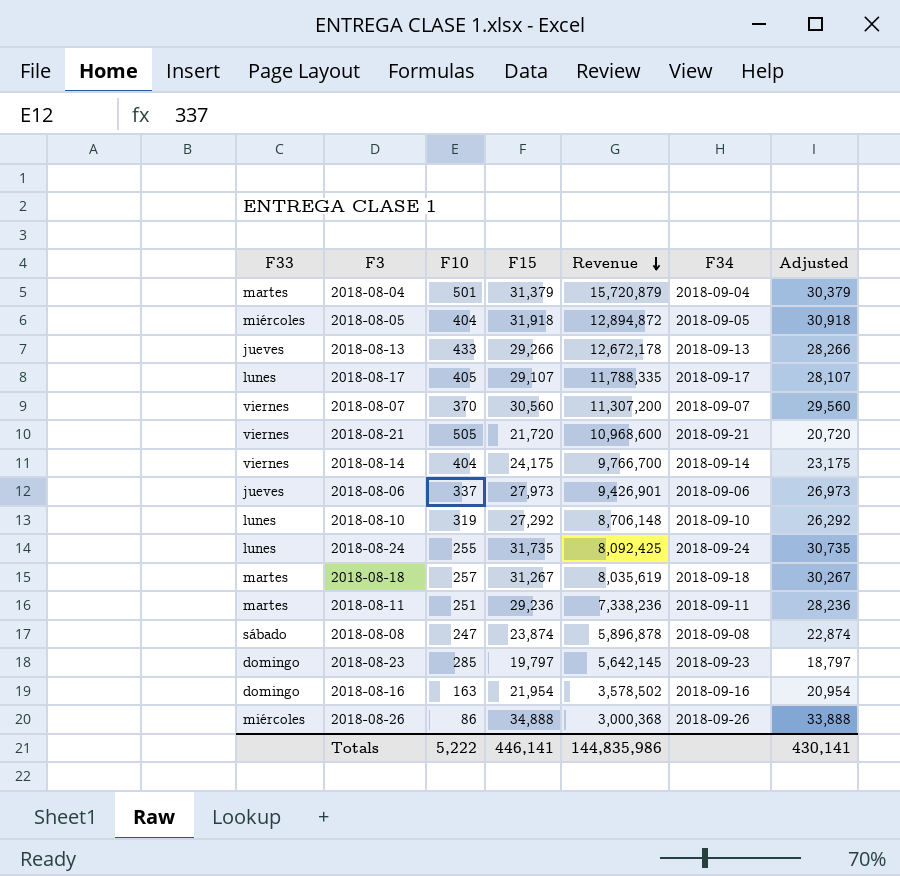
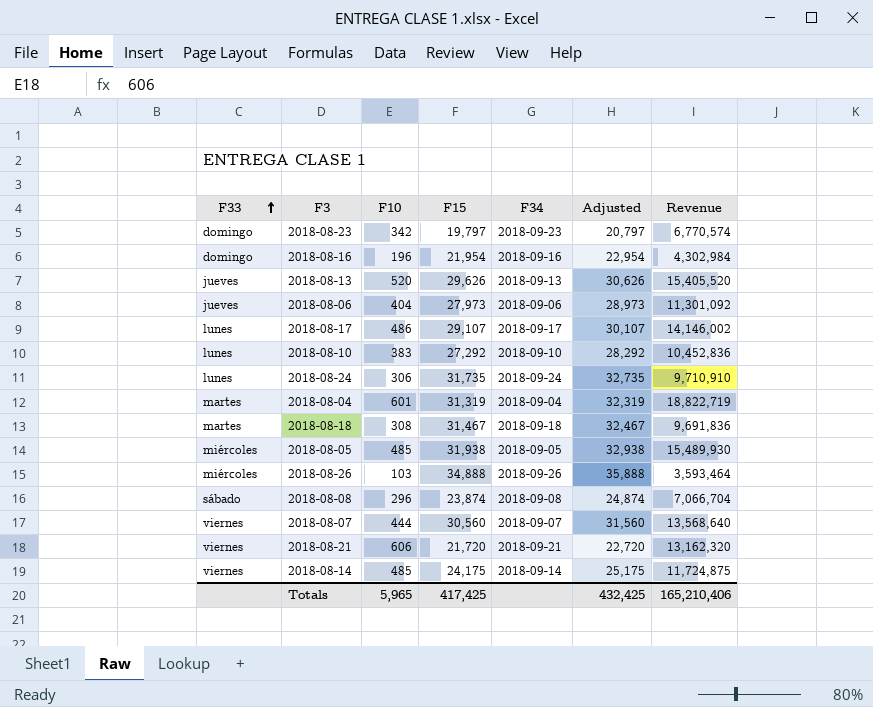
row order: Revenue descending -> F33 ascending
column Adjusted | formula: [F15] - 1000 -> [F15] + 1000
column Revenue | position: 5 -> 7
row 2018-08-11: martes | 251 | 29,236 | 7,338,236 | 2018-09-11 | 28,236 -> none
2018-08-23 | F10: 285 -> 342
2018-08-23 | Revenue: 5,642,145 -> 6,770,574
2018-08-16 | F10: 163 -> 196
2018-08-16 | Revenue: 3,578,502 -> 4,302,984
2018-08-13 | F10: 433 -> 520
2018-08-13 | F15: 29,266 -> 29,626
2018-08-13 | Revenue: 12,672,178 -> 15,405,520
2018-08-06 | F10: 337 -> 404
2018-08-06 | Revenue: 9,426,901 -> 11,301,092
2018-08-17 | F10: 405 -> 486
2018-08-17 | Revenue: 11,788,335 -> 14,146,002
2018-08-10 | F10: 319 -> 383
2018-08-10 | Revenue: 8,706,148 -> 10,452,836
2018-08-24 | F10: 255 -> 306
2018-08-24 | Revenue: 8,092,425 -> 9,710,910
2018-08-04 | F10: 501 -> 601
2018-08-04 | F15: 31,379 -> 31,319
2018-08-04 | Revenue: 15,720,879 -> 18,822,719
2018-08-18 | F10: 257 -> 308
2018-08-18 | F15: 31,267 -> 31,467
2018-08-18 | Revenue: 8,035,619 -> 9,691,836
2018-08-05 | F10: 404 -> 485
2018-08-05 | F15: 31,918 -> 31,938
2018-08-05 | Revenue: 12,894,872 -> 15,489,930
2018-08-26 | F10: 86 -> 103
2018-08-26 | Revenue: 3,000,368 -> 3,593,464
2018-08-08 | F10: 247 -> 296
2018-08-08 | Revenue: 5,896,878 -> 7,066,704
2018-08-07 | F10: 370 -> 444
2018-08-07 | Revenue: 11,307,200 -> 13,568,640
2018-08-21 | F10: 505 -> 606
2018-08-21 | Revenue: 10,968,600 -> 13,162,320
2018-08-14 | F10: 404 -> 485
2018-08-14 | Revenue: 9,766,700 -> 11,724,875
Totals | F10: 5,222 -> 5,965
Totals | F15: 446,141 -> 417,425
Totals | Adjusted: 430,141 -> 432,425
Totals | Revenue: 144,835,986 -> 165,210,406

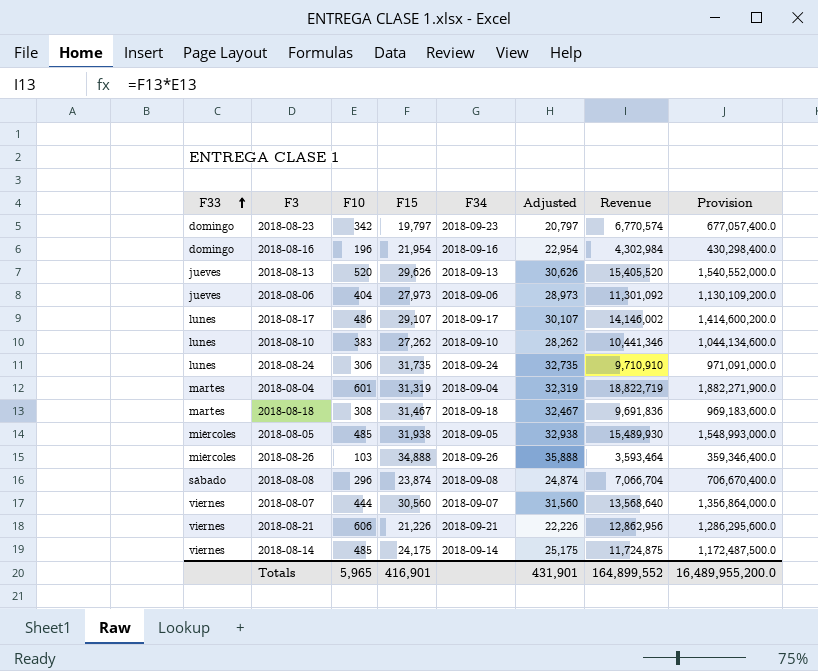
column Provision | formula: none -> [Revenue] * 100
2018-08-10 | F15: 27,292 -> 27,262
2018-08-10 | Adjusted: 28,292 -> 28,262
2018-08-10 | Revenue: 10,452,836 -> 10,441,346
2018-08-21 | F15: 21,720 -> 21,226
2018-08-21 | Adjusted: 22,720 -> 22,226
2018-08-21 | Revenue: 13,162,320 -> 12,862,956
Totals | F15: 417,425 -> 416,901
Totals | Adjusted: 432,425 -> 431,901
Totals | Revenue: 165,210,406 -> 164,899,552

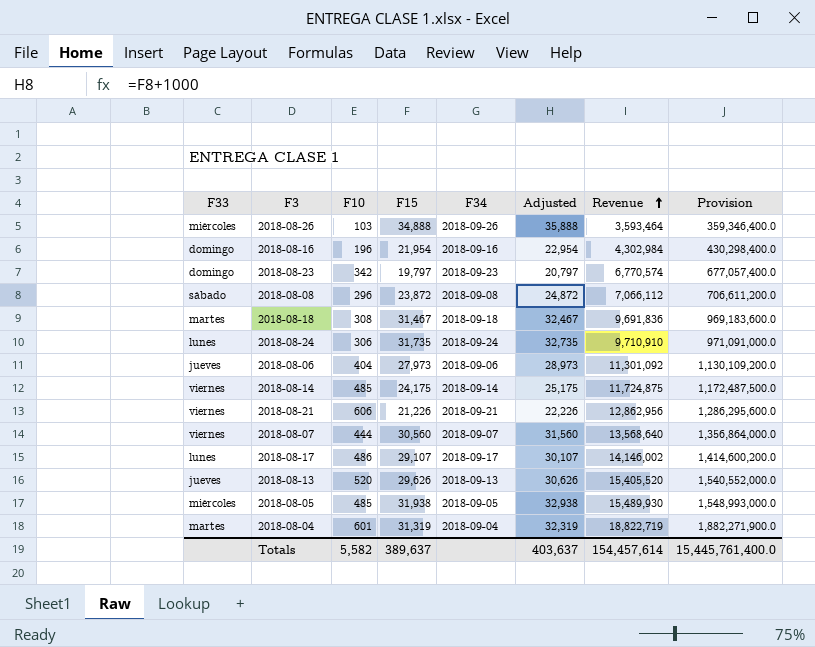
row order: F33 ascending -> Revenue ascending
row 2018-08-10: lunes | 383 | 27,262 | 2018-09-10 | 28,262 | 10,441,346 | 1,044,134,600.0 -> none
2018-08-08 | F15: 23,874 -> 23,872
2018-08-08 | Adjusted: 24,874 -> 24,872
2018-08-08 | Revenue: 7,066,704 -> 7,066,112
2018-08-08 | Provision: 706,670,400.0 -> 706,611,200.0
Totals | F10: 5,965 -> 5,582
Totals | F15: 416,901 -> 389,637
Totals | Adjusted: 431,901 -> 403,637
Totals | Revenue: 164,899,552 -> 154,457,614
Totals | Provision: 16,489,955,200.0 -> 15,445,761,400.0

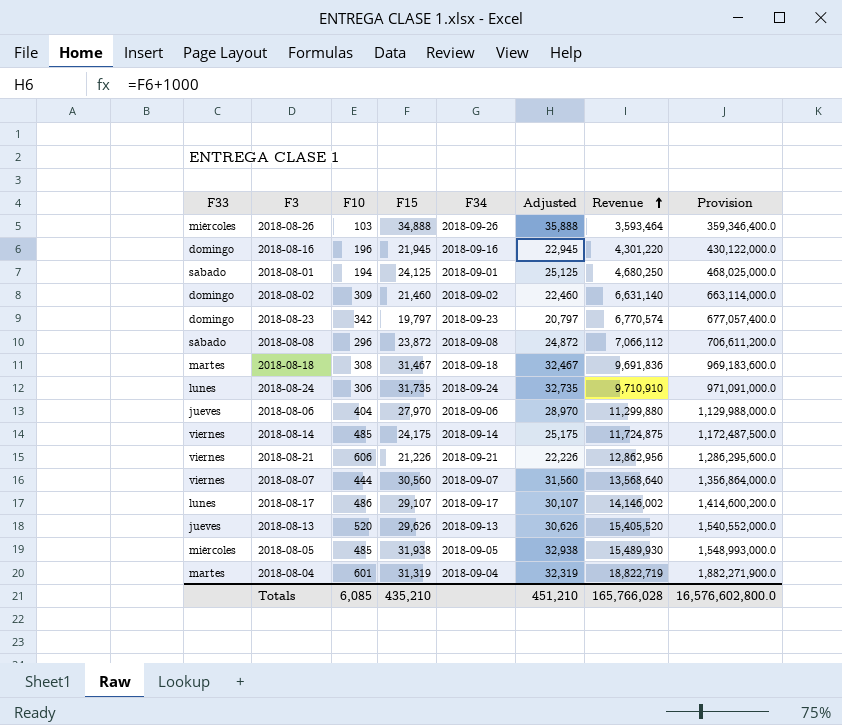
2018-08-16 | F15: 21,954 -> 21,945
2018-08-16 | Adjusted: 22,954 -> 22,945
2018-08-16 | Revenue: 4,302,984 -> 4,301,220
2018-08-16 | Provision: 430,298,400.0 -> 430,122,000.0
row 2018-08-01: none -> sabado | 194 | 24,125 | 2018-09-01 | 25,125 | 4,680,250 | 468,025,000.0
row 2018-08-02: none -> domingo | 309 | 21,460 | 2018-09-02 | 22,460 | 6,631,140 | 663,114,000.0
2018-08-06 | F15: 27,973 -> 27,970
2018-08-06 | Adjusted: 28,973 -> 28,970
2018-08-06 | Revenue: 11,301,092 -> 11,299,880
2018-08-06 | Provision: 1,130,109,200.0 -> 1,129,988,000.0
Totals | F10: 5,582 -> 6,085
Totals | F15: 389,637 -> 435,210
Totals | Adjusted: 403,637 -> 451,210
Totals | Revenue: 154,457,614 -> 165,766,028
Totals | Provision: 15,445,761,400.0 -> 16,576,602,800.0

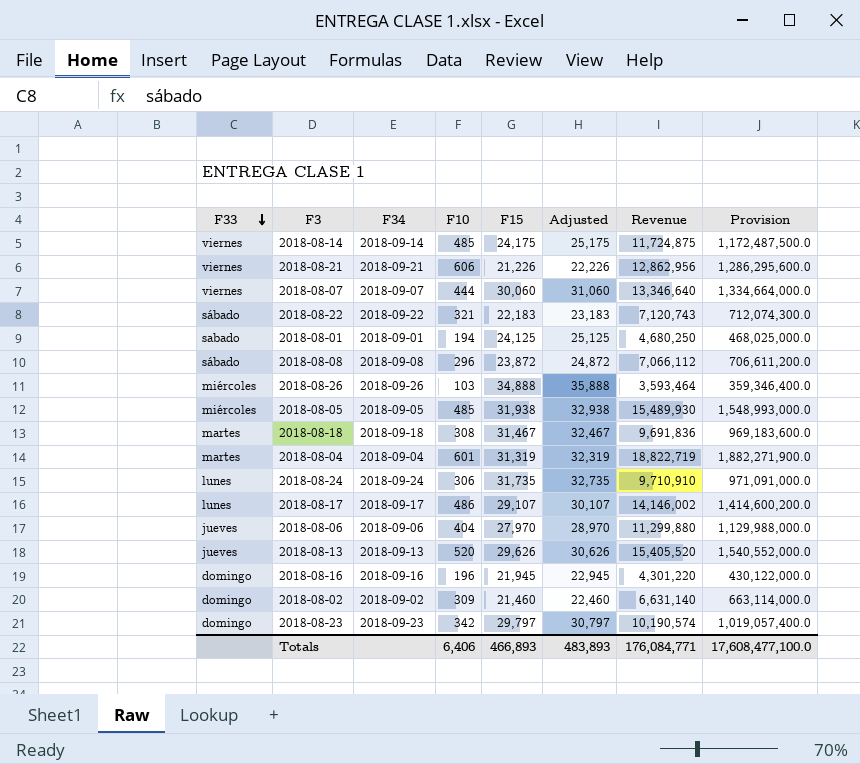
row order: Revenue ascending -> F33 descending
column F34 | position: 5 -> 3
2018-08-07 | F15: 30,560 -> 30,060
2018-08-07 | Adjusted: 31,560 -> 31,060
2018-08-07 | Revenue: 13,568,640 -> 13,346,640
2018-08-07 | Provision: 1,356,864,000.0 -> 1,334,664,000.0
row 2018-08-22: none -> sábado | 2018-09-22 | 321 | 22,183 | 23,183 | 7,120,743 | 712,074,300.0
2018-08-23 | F15: 19,797 -> 29,797
2018-08-23 | Adjusted: 20,797 -> 30,797
2018-08-23 | Revenue: 6,770,574 -> 10,190,574
2018-08-23 | Provision: 677,057,400.0 -> 1,019,057,400.0
Totals | F10: 6,085 -> 6,406
Totals | F15: 435,210 -> 466,893
Totals | Adjusted: 451,210 -> 483,893
Totals | Revenue: 165,766,028 -> 176,084,771
Totals | Provision: 16,576,602,800.0 -> 17,608,477,100.0

